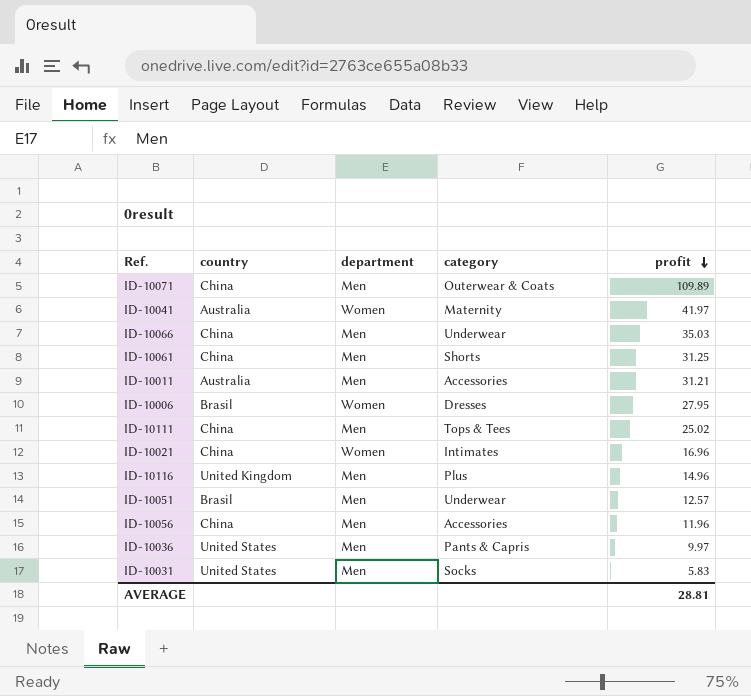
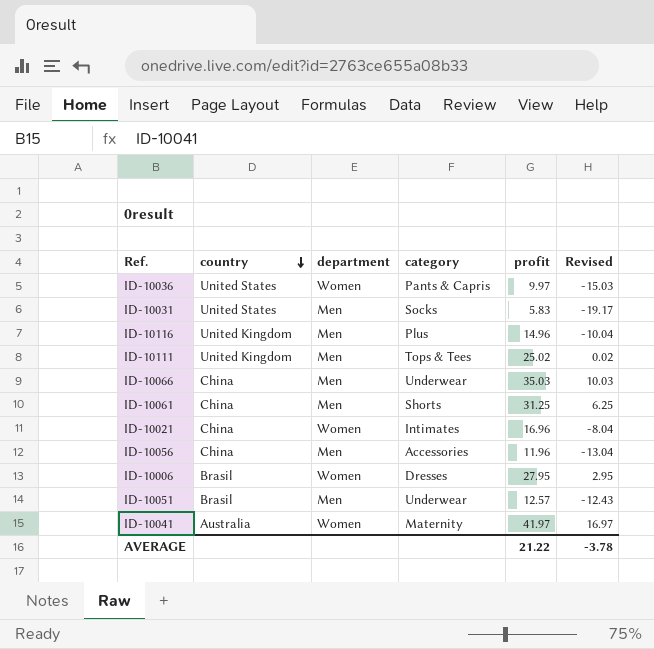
row order: profit descending -> country descending
column Revised | formula: none -> [profit] - 25
row ID-10071: China | Men | Outerwear & Coats | 109.89 -> none
row ID-10011: Australia | Men | Accessories | 31.21 -> none
ID-10036 | department: Men -> Women
ID-10111 | country: China -> United Kingdom
AVERAGE | profit: 28.81 -> 21.22

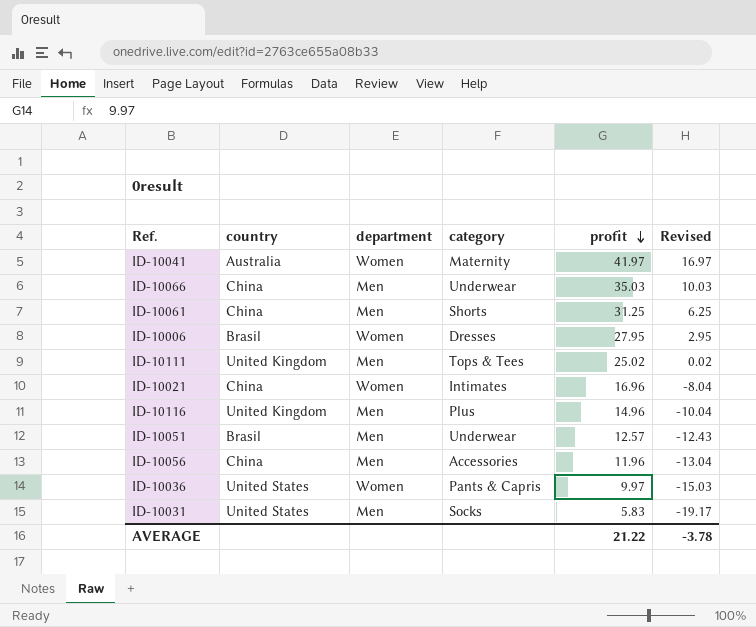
row order: country descending -> profit descending

